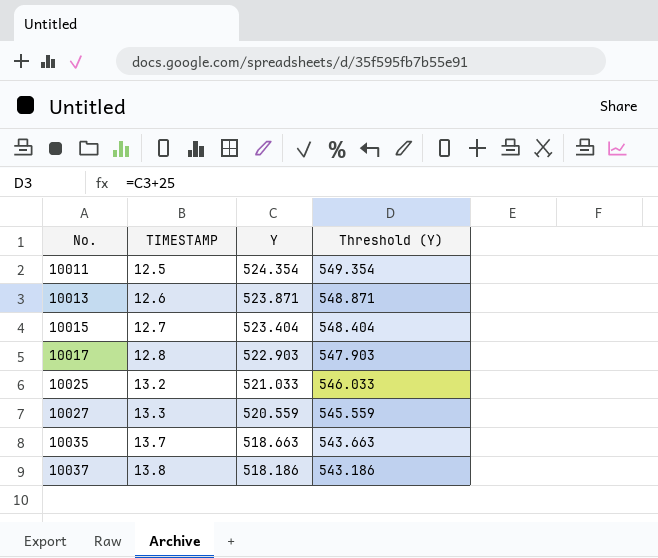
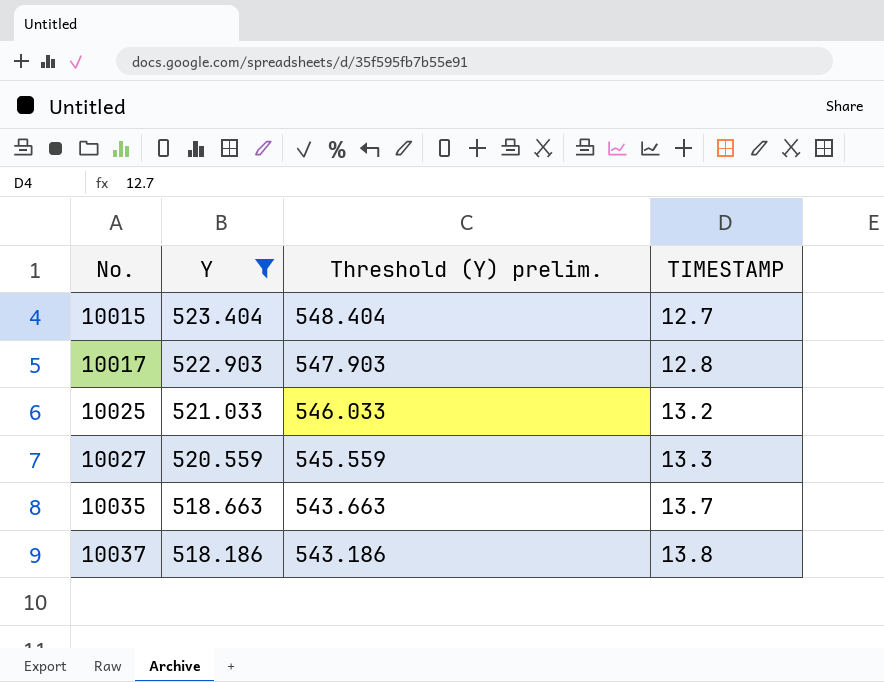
filter: none -> Y <= 523.404
column name: Threshold (Y) -> Threshold (Y) prelim.
column TIMESTAMP | position: 2 -> 4

